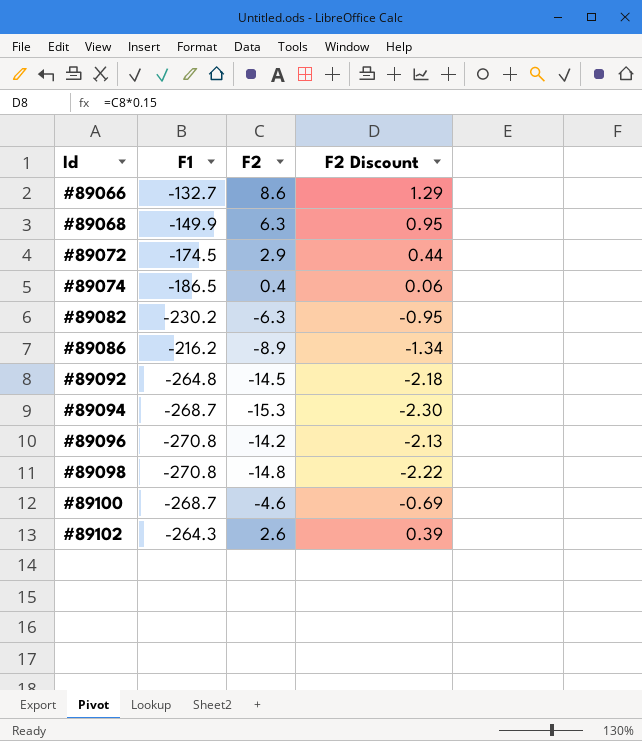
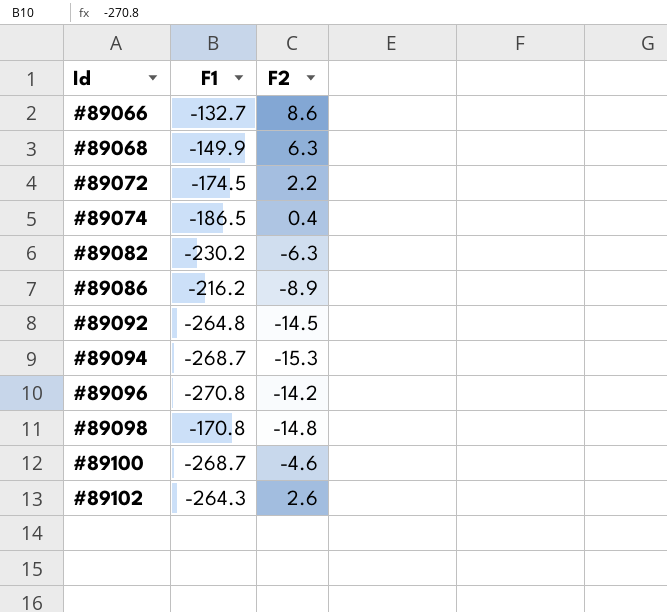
column F2 Discount | formula: [F2] * 0.15 -> none
#89072 | F2: 2.9 -> 2.2
#89098 | F1: -270.8 -> -170.8

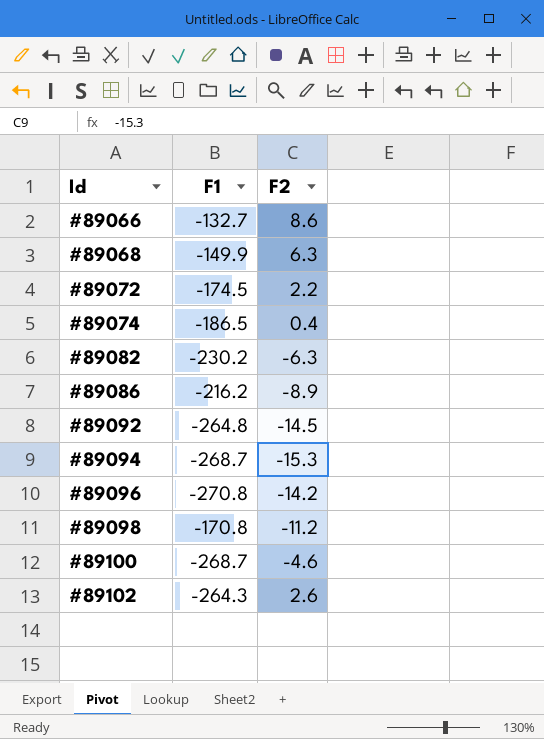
#89098 | F2: -14.8 -> -11.2

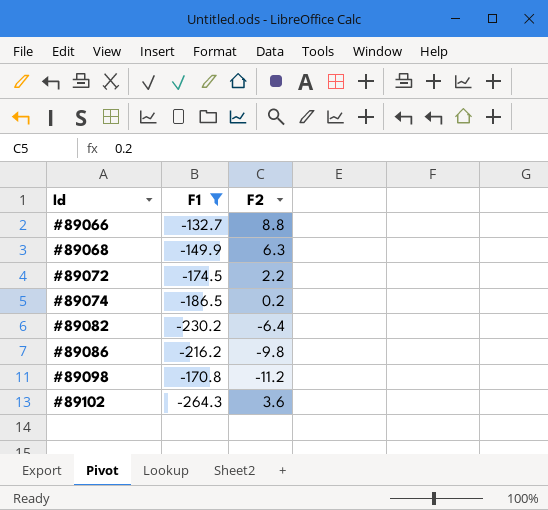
filter: none -> F1 >= -264.3
#89066 | F2: 8.6 -> 8.8
#89074 | F2: 0.4 -> 0.2
#89082 | F2: -6.3 -> -6.4
#89086 | F2: -8.9 -> -9.8
#89102 | F2: 2.6 -> 3.6

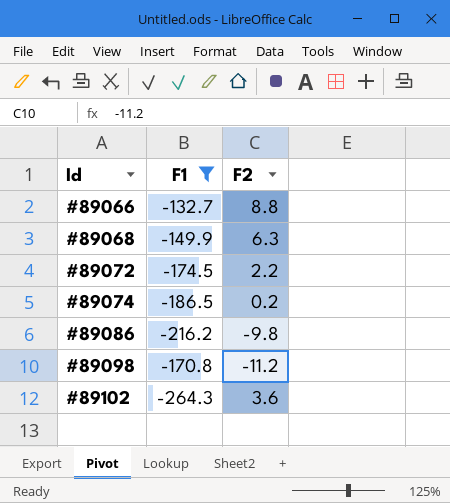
row #89082: -230.2 | -6.4 -> none

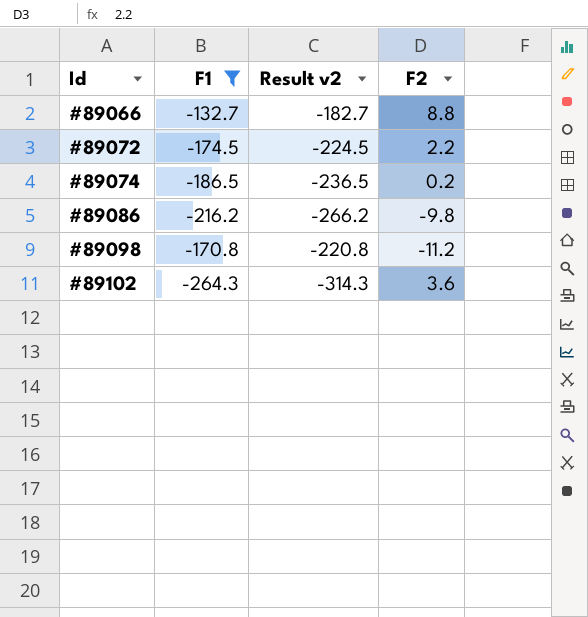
column Result v2 | formula: none -> [F1] - 50
row #89068: -149.9 | 6.3 -> none

